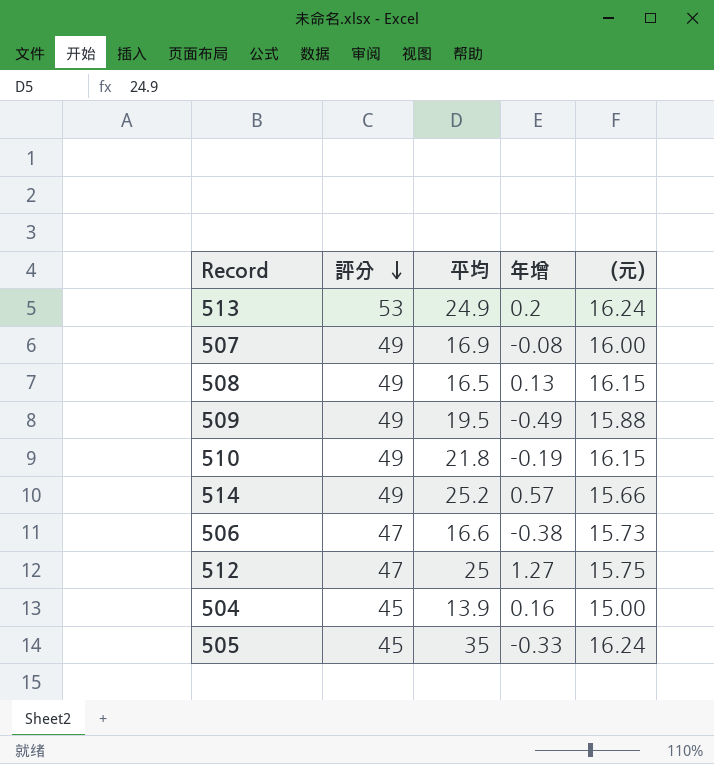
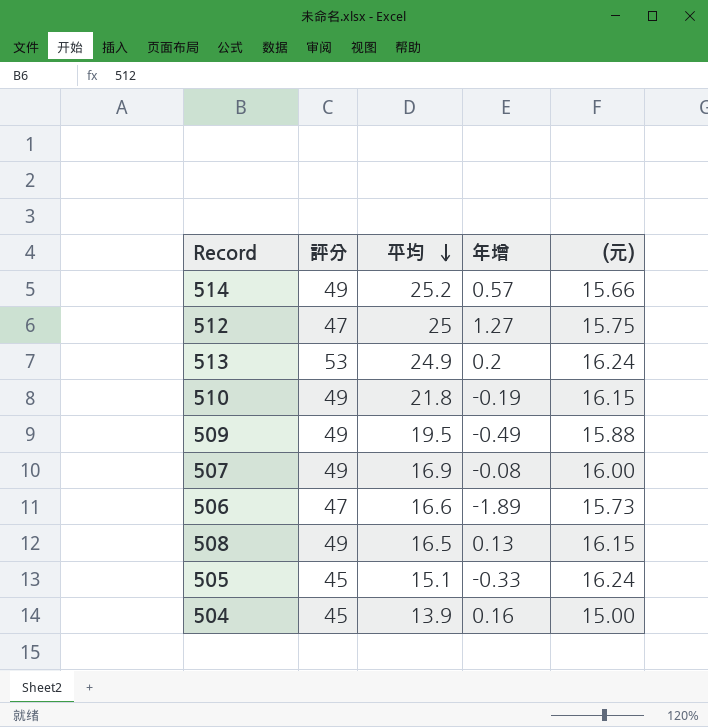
row order: 評分 descending -> 平均 descending
506 | 年增: -0.38 -> -1.89
505 | 平均: 35 -> 15.1

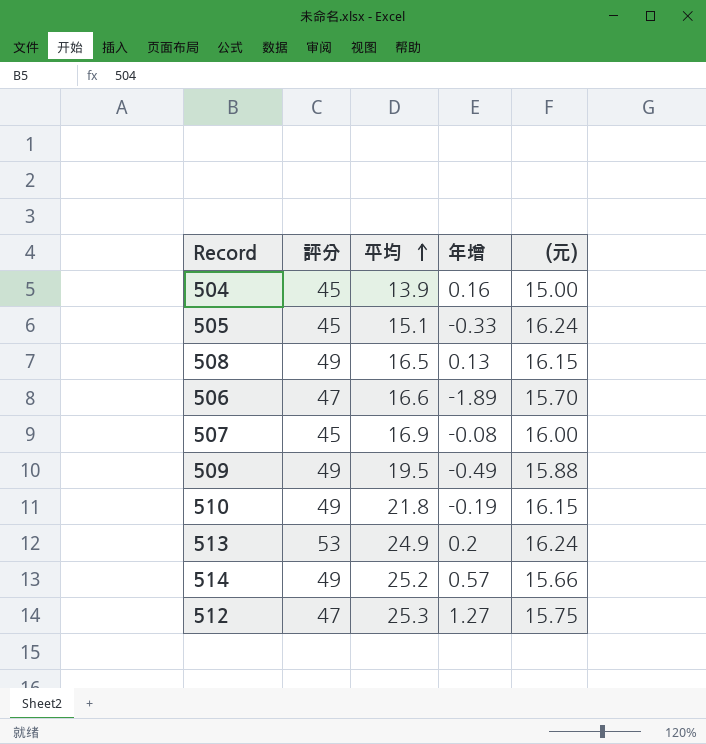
row order: 平均 descending -> 平均 ascending
506 | (元): 15.73 -> 15.70
507 | 評分: 49 -> 45
512 | 平均: 25 -> 25.3

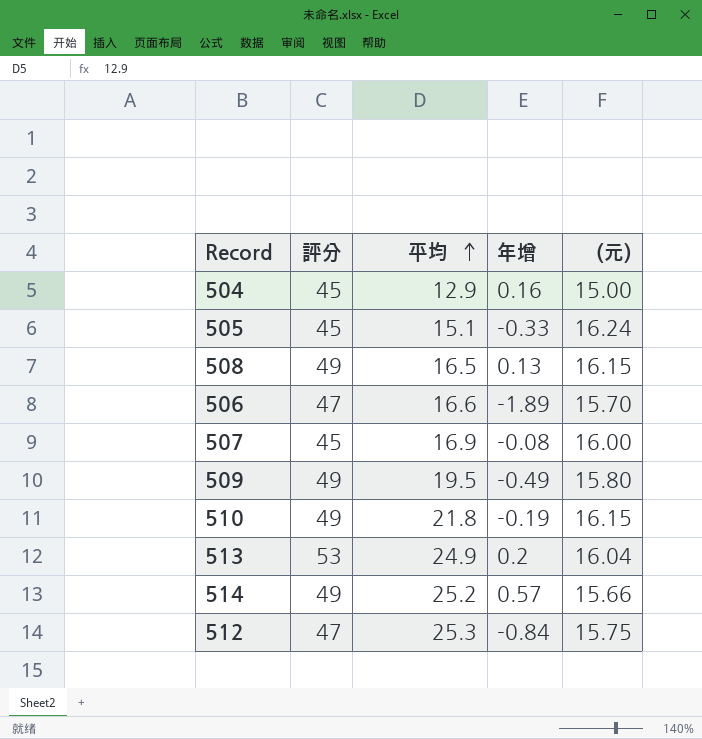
504 | 平均: 13.9 -> 12.9
509 | (元): 15.88 -> 15.80
513 | (元): 16.24 -> 16.04
512 | 年增: 1.27 -> -0.84

